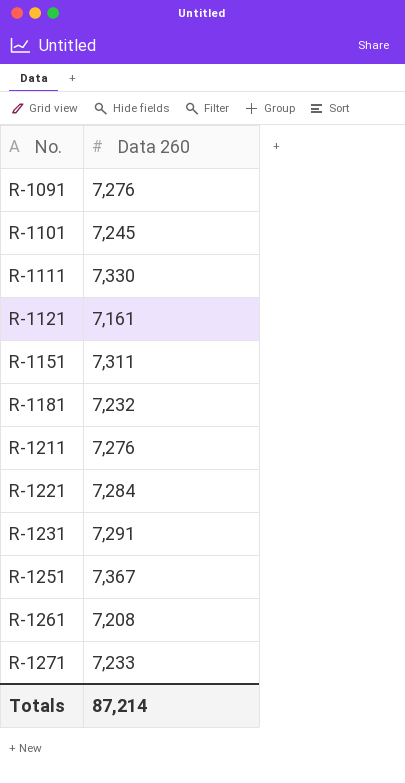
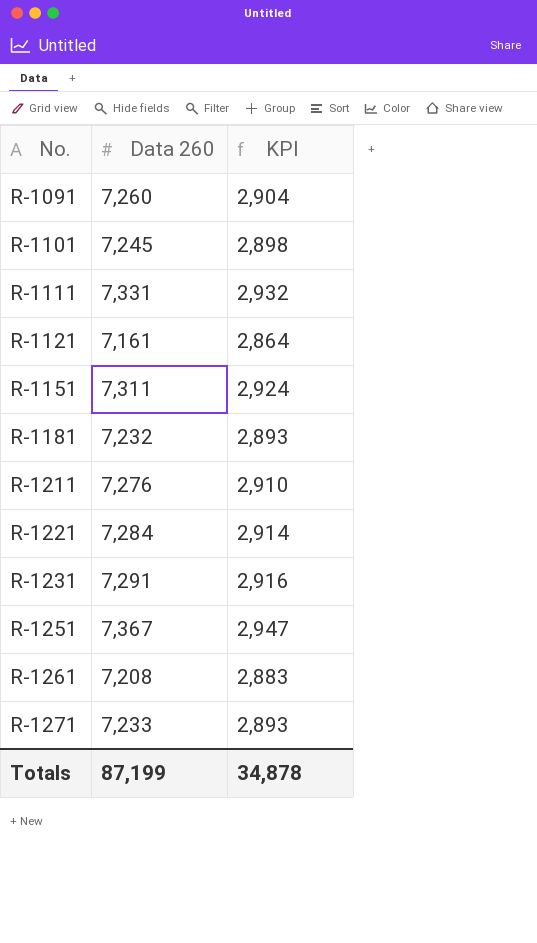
column KPI | formula: none -> [Data 260] * 0.4
R-1091 | Data 260: 7,276 -> 7,260
R-1111 | Data 260: 7,330 -> 7,331
Totals | Data 260: 87,214 -> 87,199

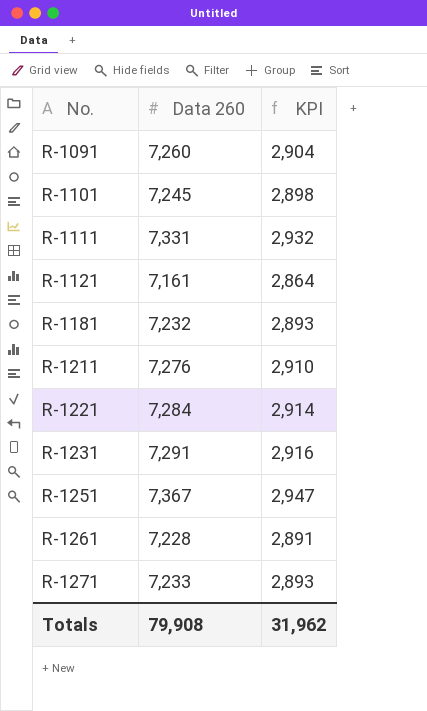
row R-1151: 7,311 | 2,924 -> none
R-1261 | Data 260: 7,208 -> 7,228
R-1261 | KPI: 2,883 -> 2,891
Totals | Data 260: 87,199 -> 79,908
Totals | KPI: 34,878 -> 31,962

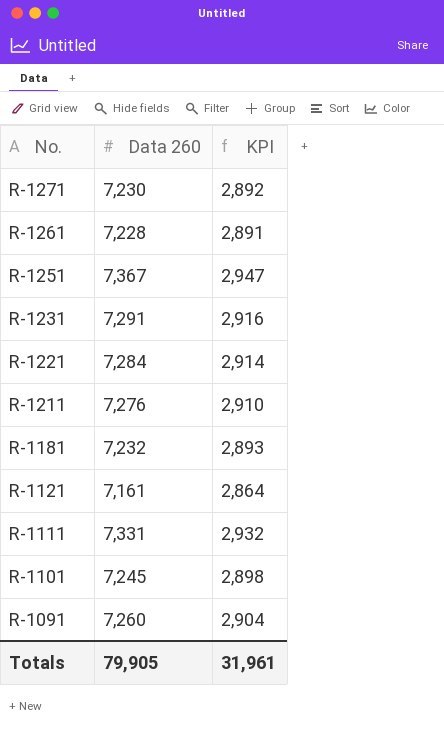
row order: No. ascending -> No. descending
R-1271 | Data 260: 7,233 -> 7,230
R-1271 | KPI: 2,893 -> 2,892
Totals | Data 260: 79,908 -> 79,905
Totals | KPI: 31,962 -> 31,961

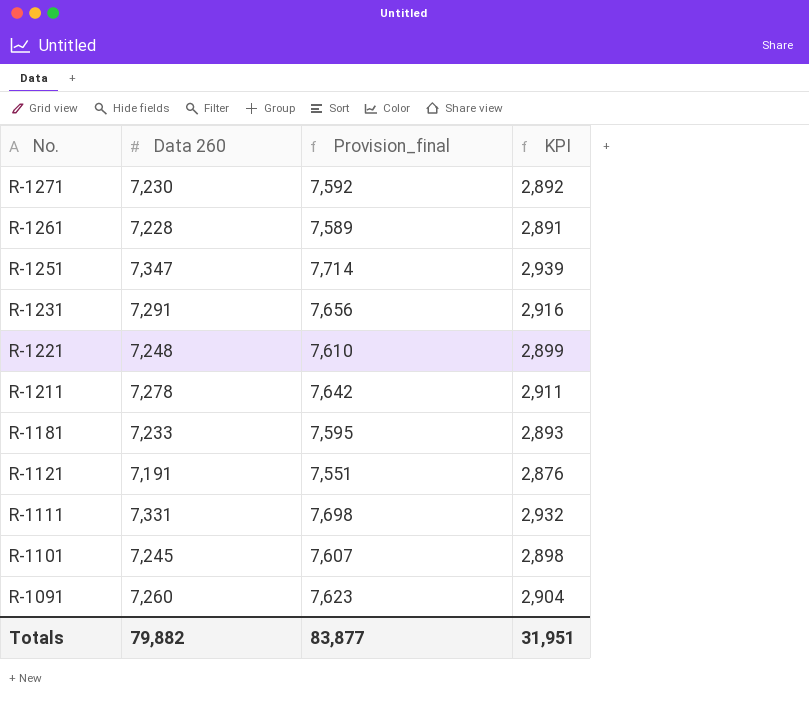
column Provision_final | formula: none -> [Data 260] * 1.05
R-1251 | Data 260: 7,367 -> 7,347
R-1251 | KPI: 2,947 -> 2,939
R-1221 | Data 260: 7,284 -> 7,248
R-1221 | KPI: 2,914 -> 2,899
R-1211 | Data 260: 7,276 -> 7,278
R-1211 | KPI: 2,910 -> 2,911
R-1181 | Data 260: 7,232 -> 7,233
R-1121 | Data 260: 7,161 -> 7,191
R-1121 | KPI: 2,864 -> 2,876
Totals | Data 260: 79,905 -> 79,882
Totals | KPI: 31,961 -> 31,951

